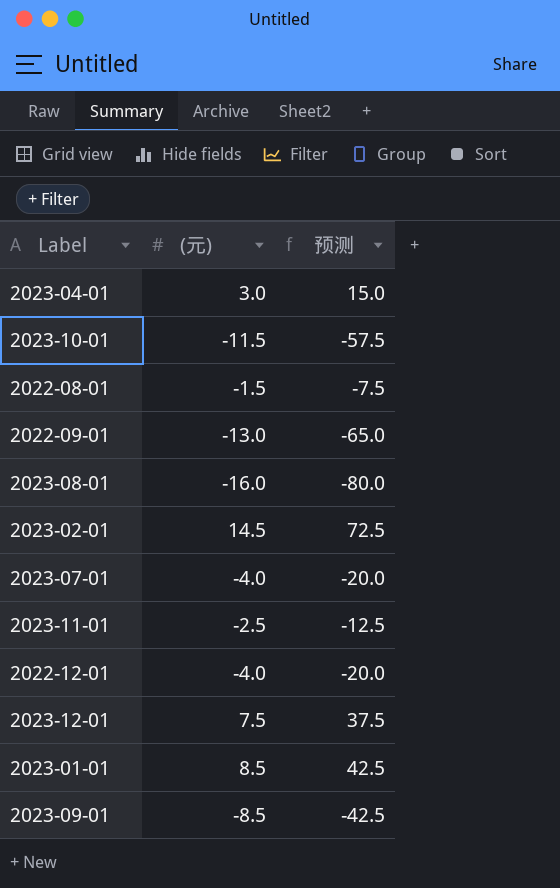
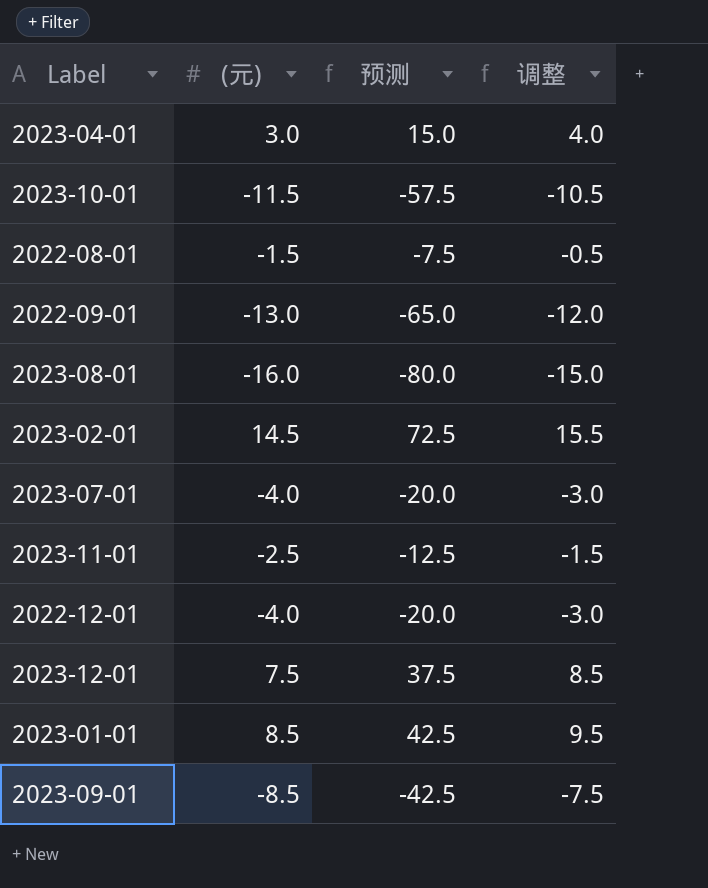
column 调整 | formula: none -> [(元)] + 1

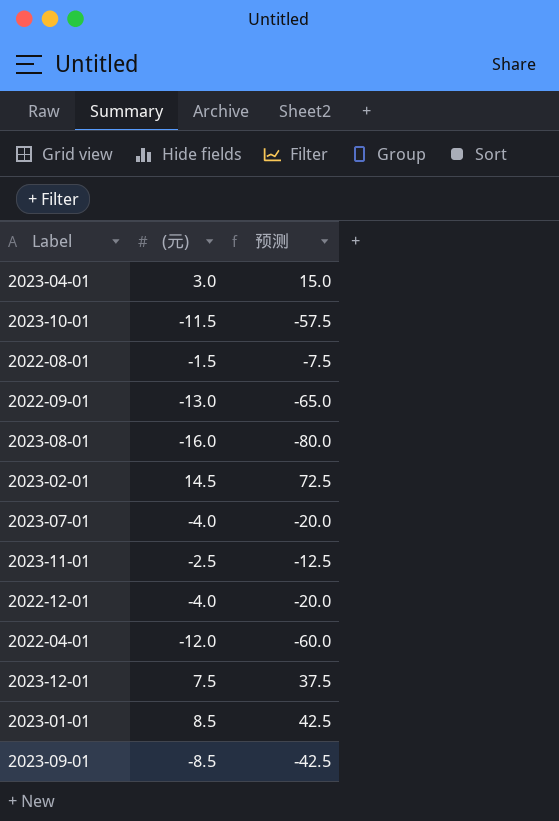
column 调整 | formula: [(元)] + 1 -> none
row 2022-04-01: none -> -12.0 | -60.0

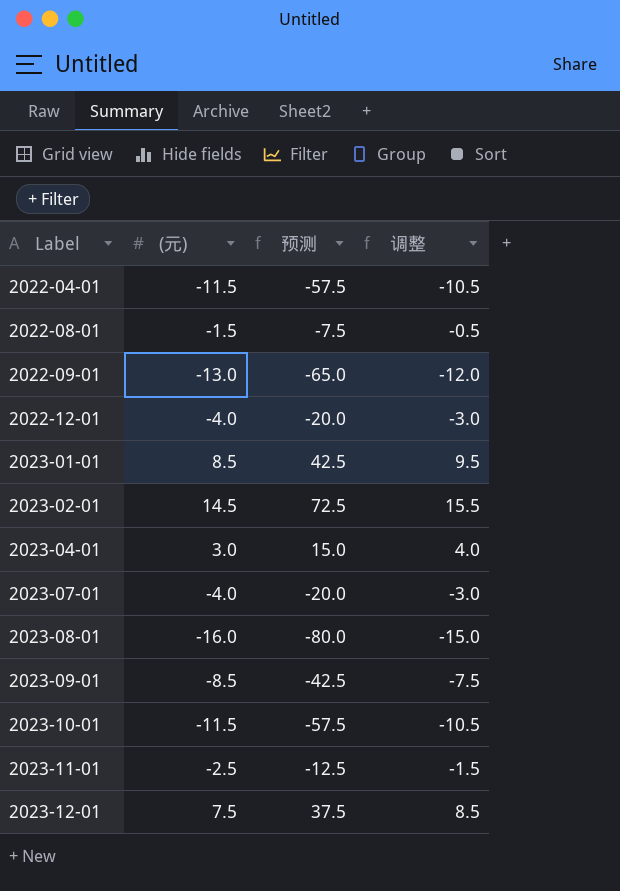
row order: none -> Label ascending
column 调整 | formula: none -> [(元)] + 1
2022-04-01 | (元): -12.0 -> -11.5
2022-04-01 | 预测: -60.0 -> -57.5

